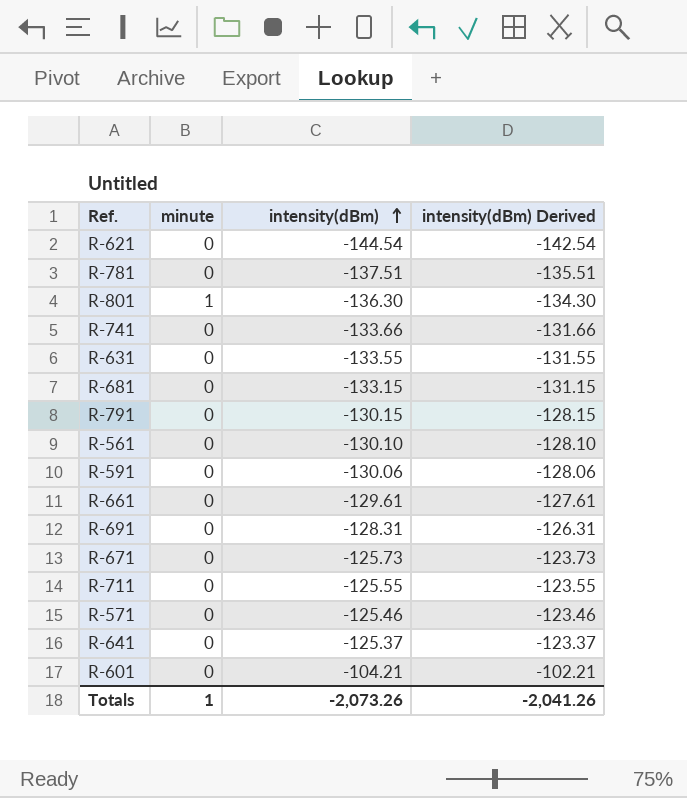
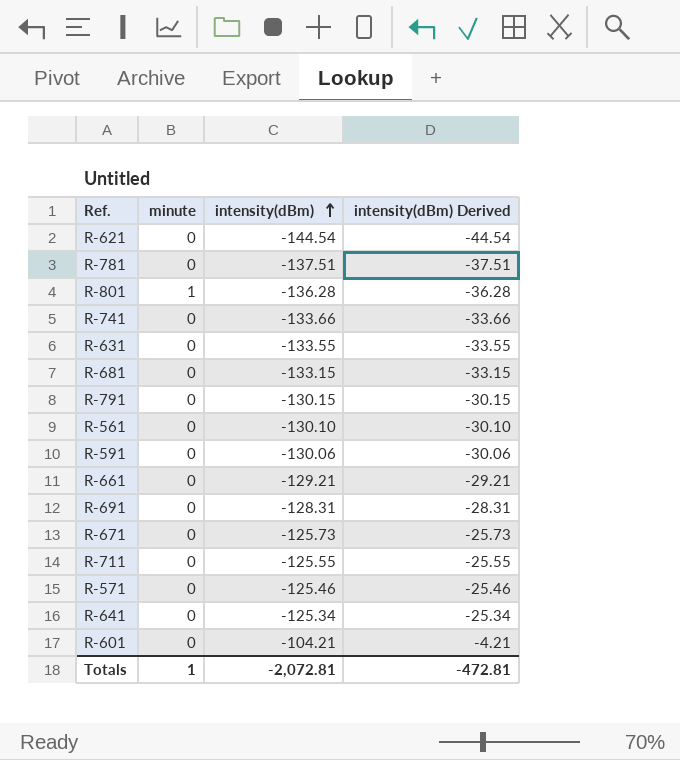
column intensity(dBm) Derived | formula: [intensity(dBm)] + 2 -> [intensity(dBm)] + 100
R-801 | intensity(dBm): -136.30 -> -136.28
R-661 | intensity(dBm): -129.61 -> -129.21
R-641 | intensity(dBm): -125.37 -> -125.34
Totals | intensity(dBm): -2,073.26 -> -2,072.81
Totals | intensity(dBm) Derived: -2,041.26 -> -472.81

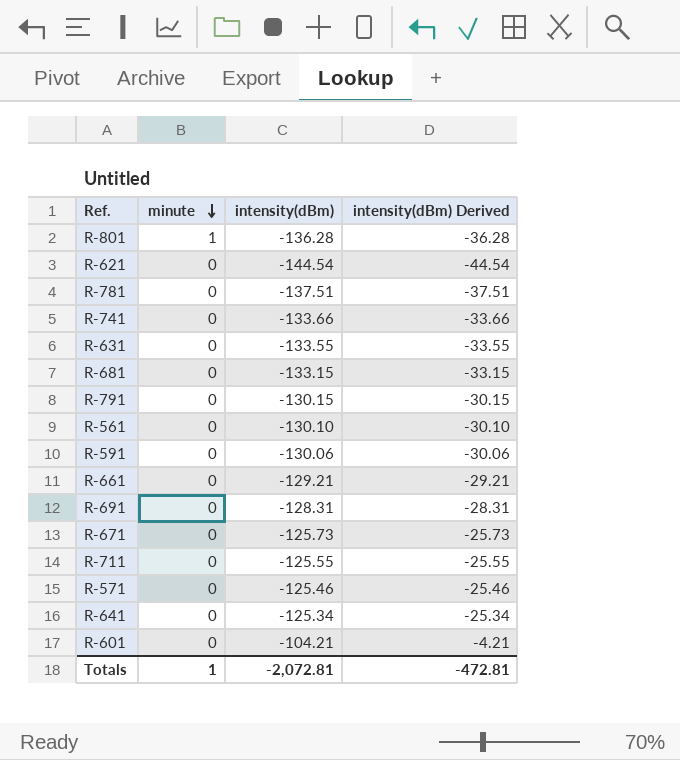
row order: intensity(dBm) ascending -> minute descending

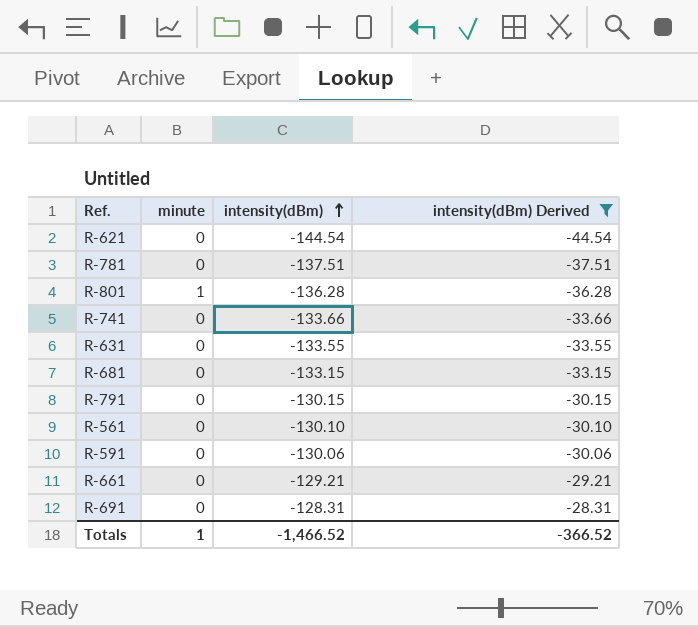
filter: none -> intensity(dBm) Derived <= -28.31
row order: minute descending -> intensity(dBm) ascending
Totals | intensity(dBm): -2,072.81 -> -1,466.52
Totals | intensity(dBm) Derived: -472.81 -> -366.52

